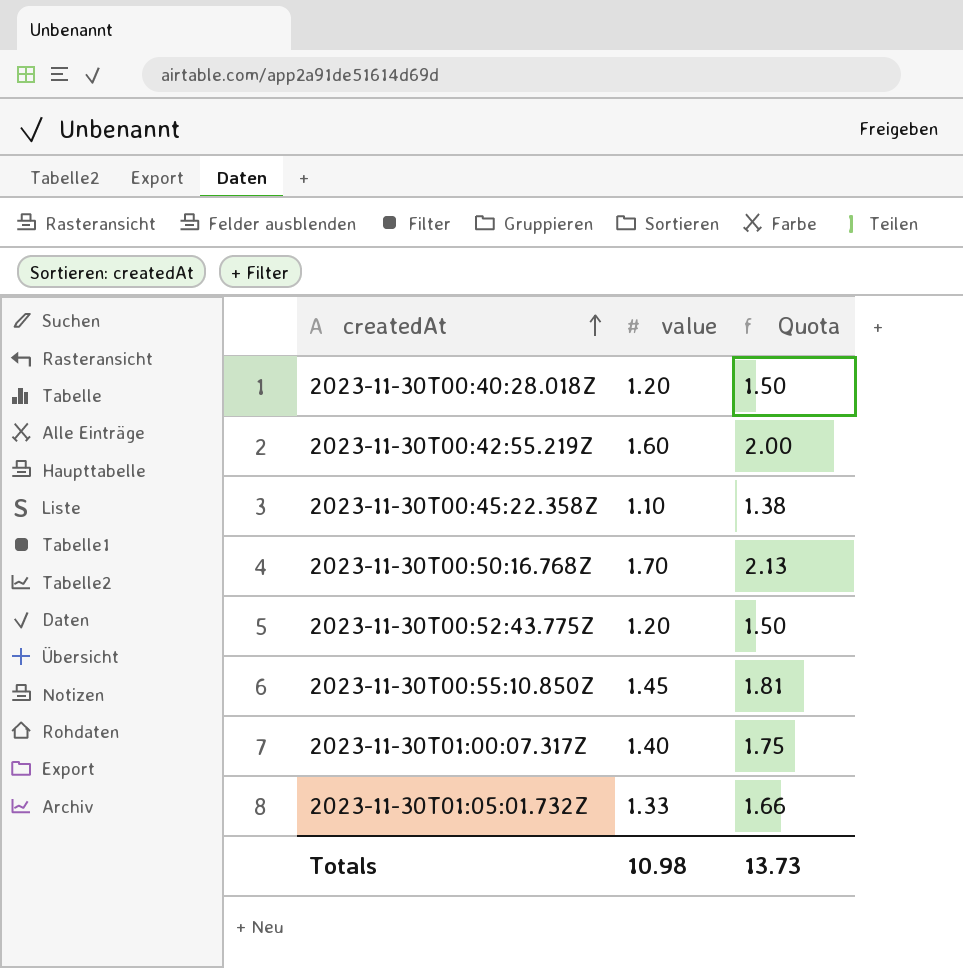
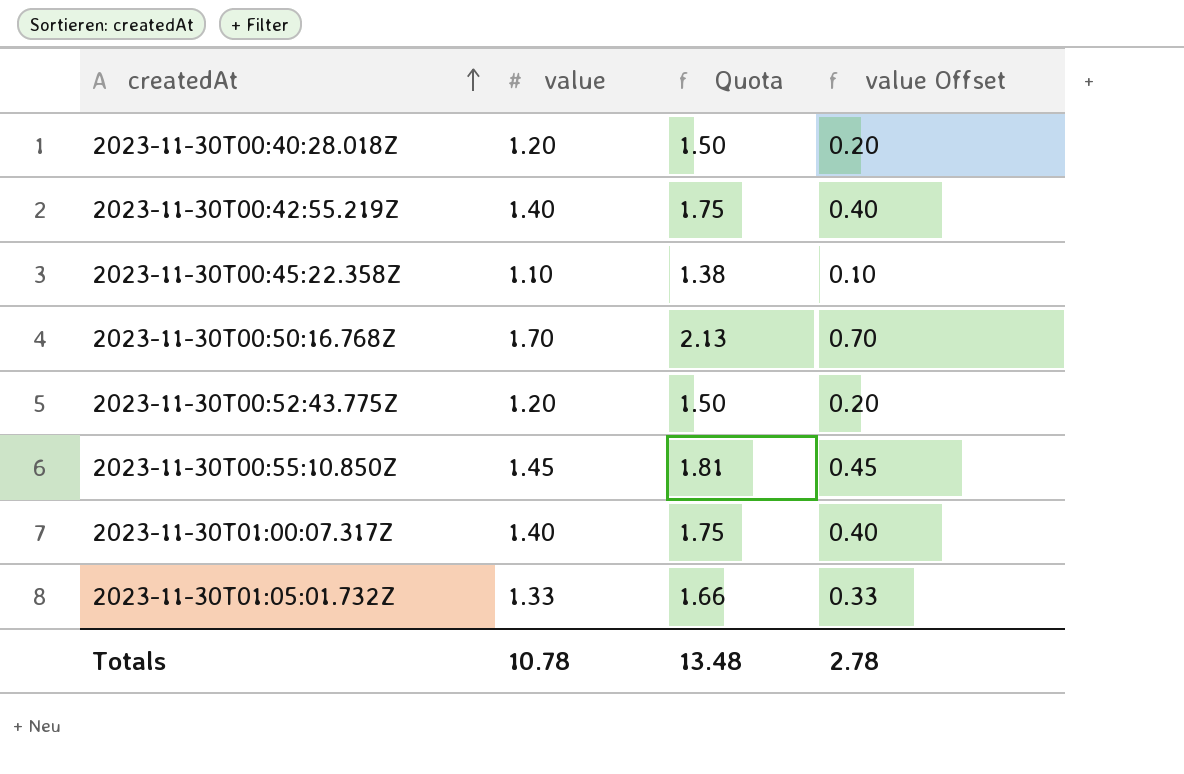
column value Offset | formula: none -> [value] - 1
2023-11-30T00:42:55.219Z | value: 1.60 -> 1.40
2023-11-30T00:42:55.219Z | Quota: 2.00 -> 1.75
Totals | value: 10.98 -> 10.78
Totals | Quota: 13.73 -> 13.48

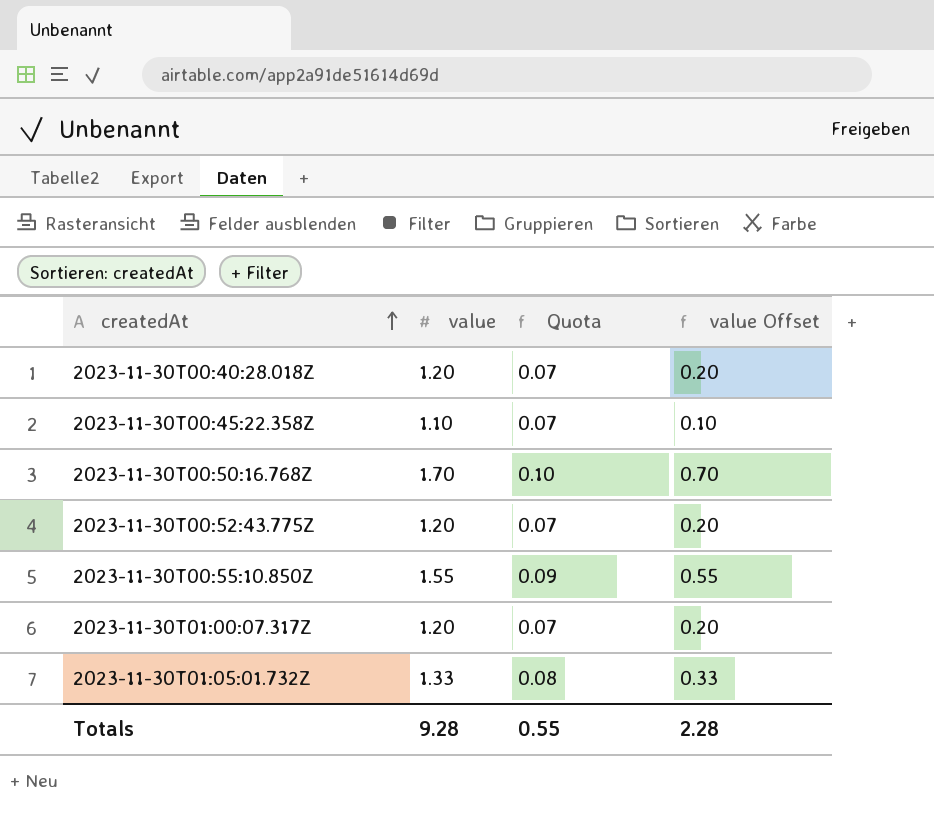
column Quota | formula: [value] * 1.25 -> [value] * 0.06
row 2023-11-30T00:42:55.219Z: 1.40 | 1.75 | 0.40 -> none
2023-11-30T00:55:10.850Z | value: 1.45 -> 1.55
2023-11-30T00:55:10.850Z | value Offset: 0.45 -> 0.55
2023-11-30T01:00:07.317Z | value: 1.40 -> 1.20
2023-11-30T01:00:07.317Z | value Offset: 0.40 -> 0.20
Totals | value: 10.78 -> 9.28
Totals | Quota: 13.48 -> 0.55
Totals | value Offset: 2.78 -> 2.28

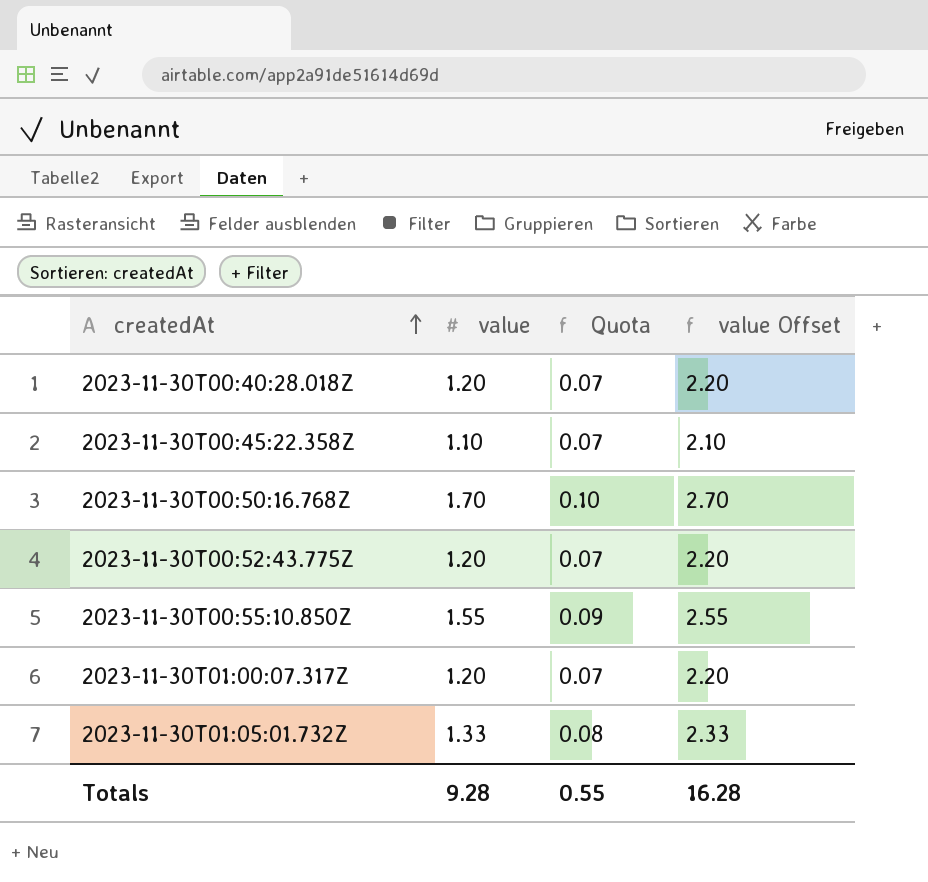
column value Offset | formula: [value] - 1 -> [value] + 1
Totals | value Offset: 2.28 -> 16.28

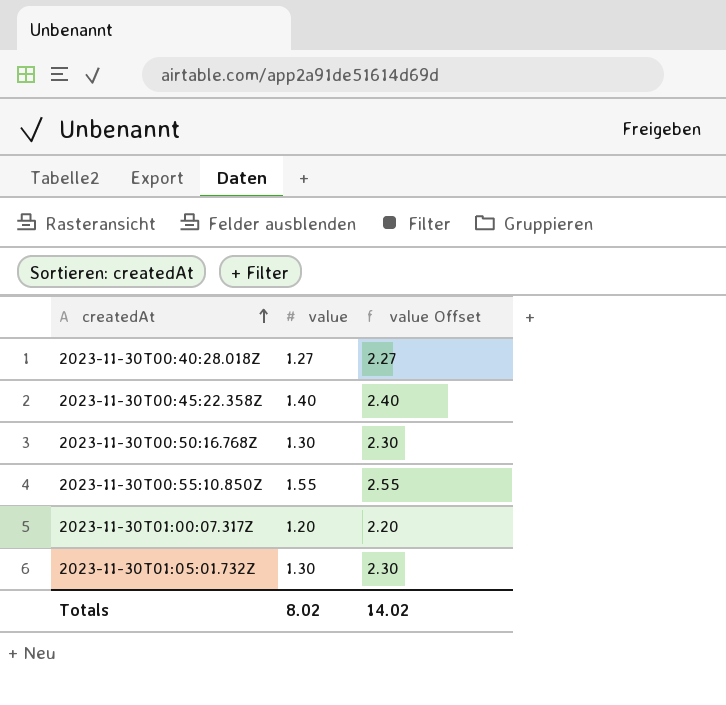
column Quota | formula: [value] * 0.06 -> none
row 2023-11-30T00:52:43.775Z: 1.20 | 0.07 | 2.20 -> none
2023-11-30T00:40:28.018Z | value: 1.20 -> 1.27
2023-11-30T00:40:28.018Z | value Offset: 2.20 -> 2.27
2023-11-30T00:45:22.358Z | value: 1.10 -> 1.40
2023-11-30T00:45:22.358Z | value Offset: 2.10 -> 2.40
2023-11-30T00:50:16.768Z | value: 1.70 -> 1.30
2023-11-30T00:50:16.768Z | value Offset: 2.70 -> 2.30
2023-11-30T01:05:01.732Z | value: 1.33 -> 1.30
2023-11-30T01:05:01.732Z | value Offset: 2.33 -> 2.30
Totals | value: 9.28 -> 8.02
Totals | value Offset: 16.28 -> 14.02

